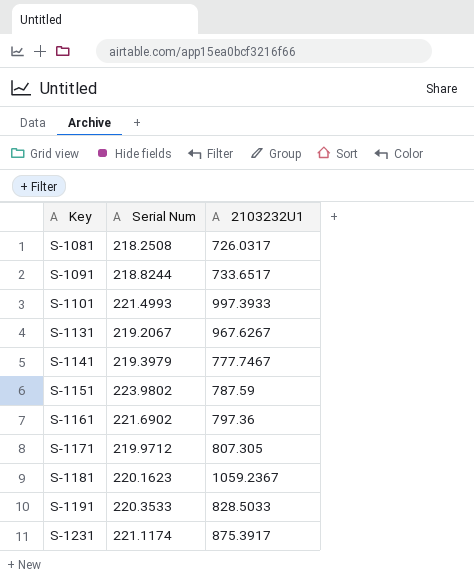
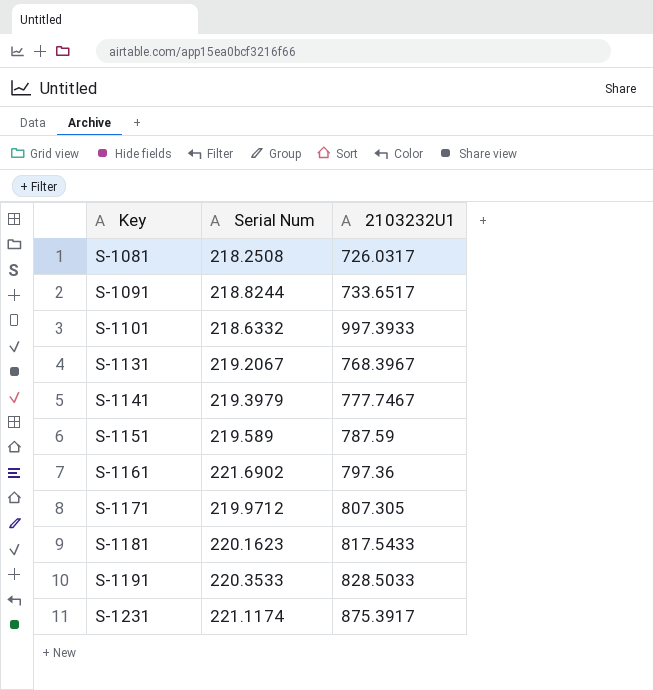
S-1101 | Serial Num: 221.4993 -> 218.6332
S-1131 | 2103232U1: 967.6267 -> 768.3967
S-1151 | Serial Num: 223.9802 -> 219.589
S-1181 | 2103232U1: 1059.2367 -> 817.5433

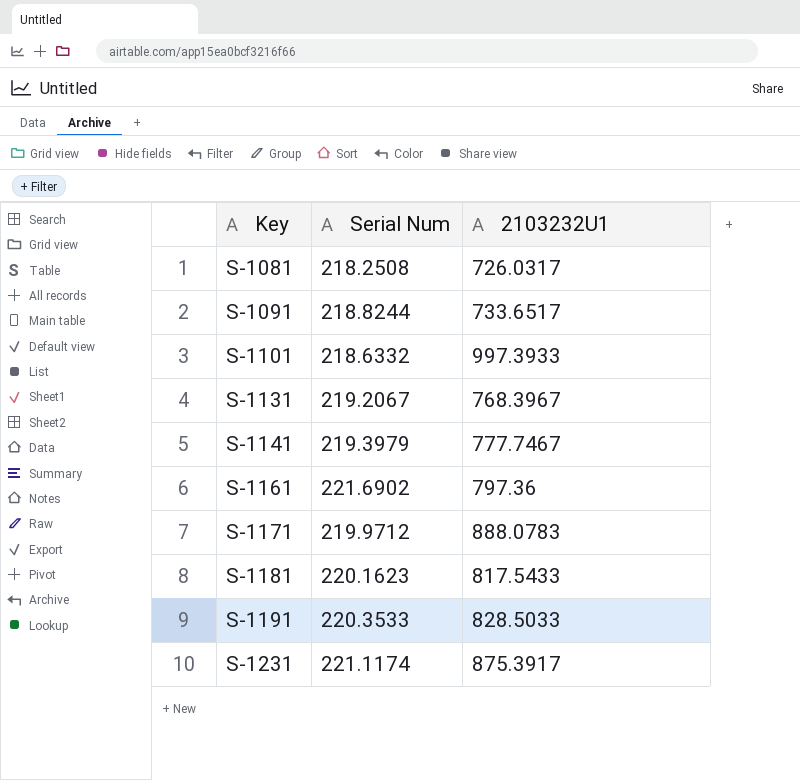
row S-1151: 219.589 | 787.59 -> none
S-1171 | 2103232U1: 807.305 -> 888.0783

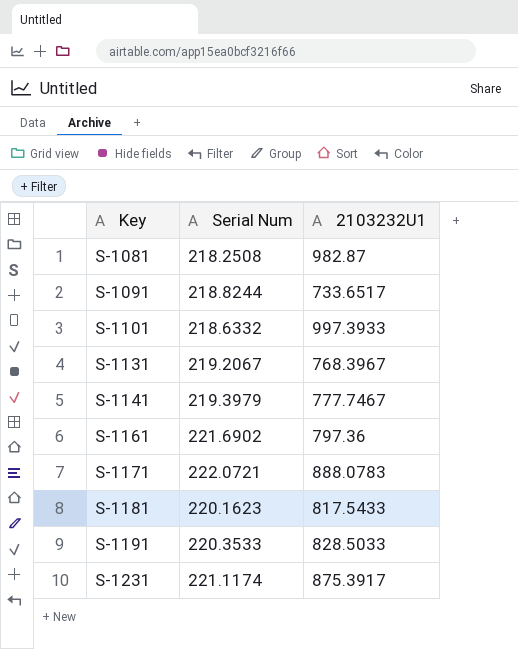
S-1081 | 2103232U1: 726.0317 -> 982.87
S-1171 | Serial Num: 219.9712 -> 222.0721

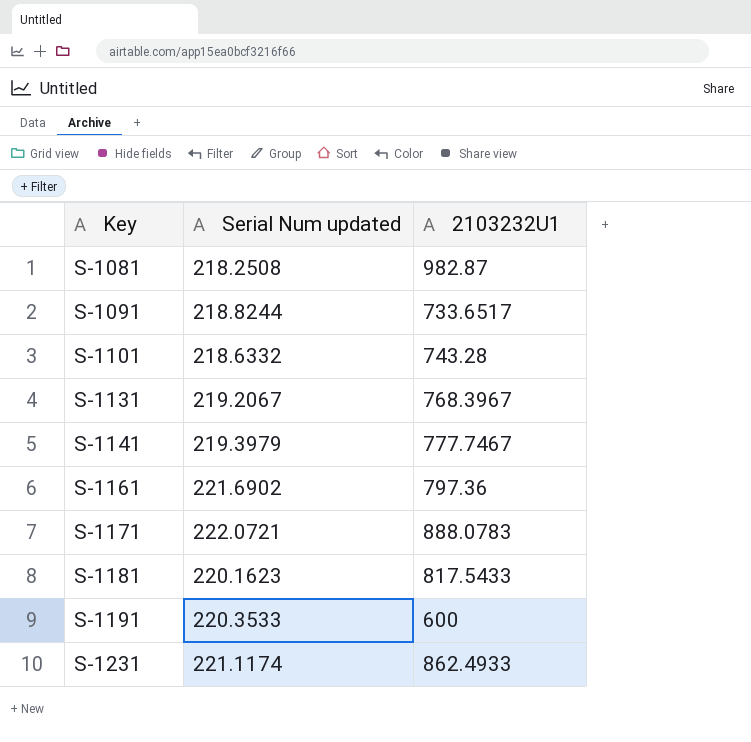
column name: Serial Num -> Serial Num updated
S-1101 | 2103232U1: 997.3933 -> 743.28
S-1191 | 2103232U1: 828.5033 -> 600
S-1231 | 2103232U1: 875.3917 -> 862.4933

